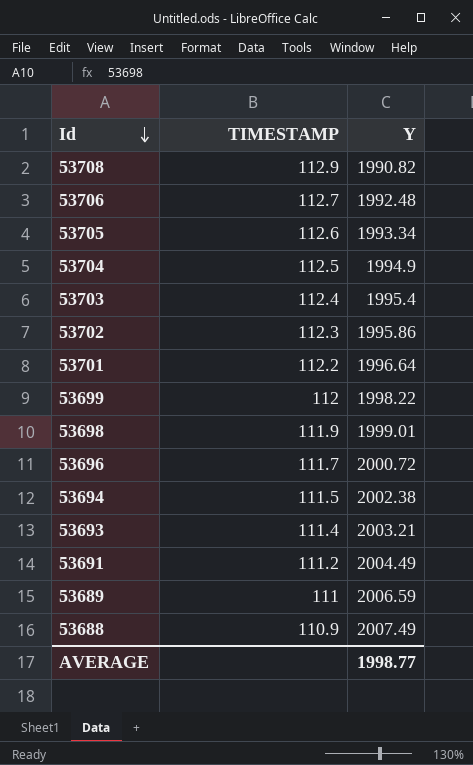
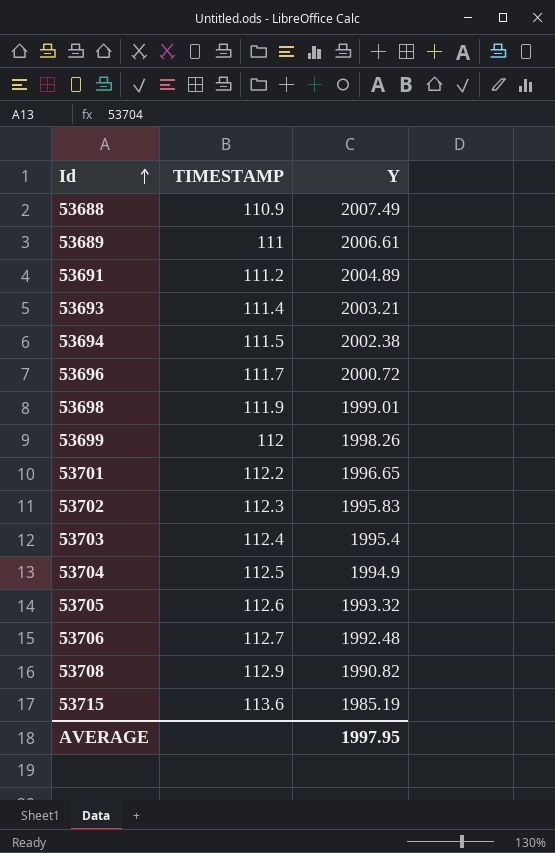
row order: Id descending -> Id ascending
53689 | Y: 2006.59 -> 2006.61
53691 | Y: 2004.49 -> 2004.89
53699 | Y: 1998.22 -> 1998.26
53701 | Y: 1996.64 -> 1996.65
53702 | Y: 1995.86 -> 1995.83
53705 | Y: 1993.34 -> 1993.32
row 53715: none -> 113.6 | 1985.19
AVERAGE | Y: 1998.77 -> 1997.95

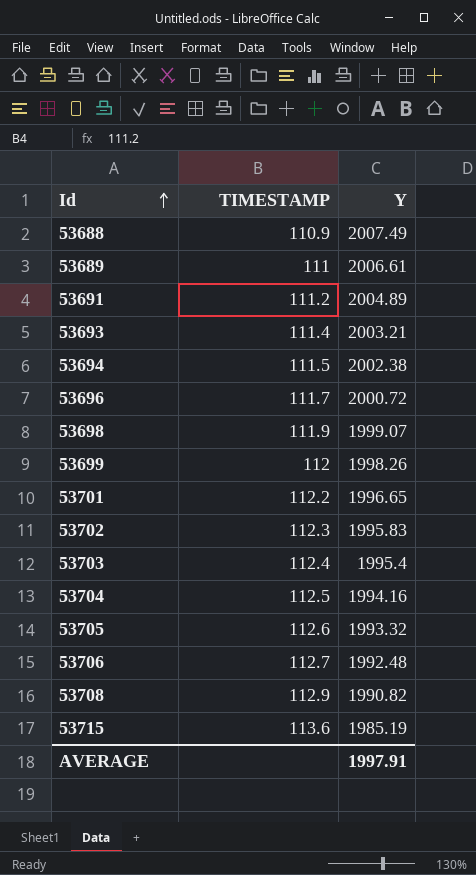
53698 | Y: 1999.01 -> 1999.07
53704 | Y: 1994.9 -> 1994.16
AVERAGE | Y: 1997.95 -> 1997.91

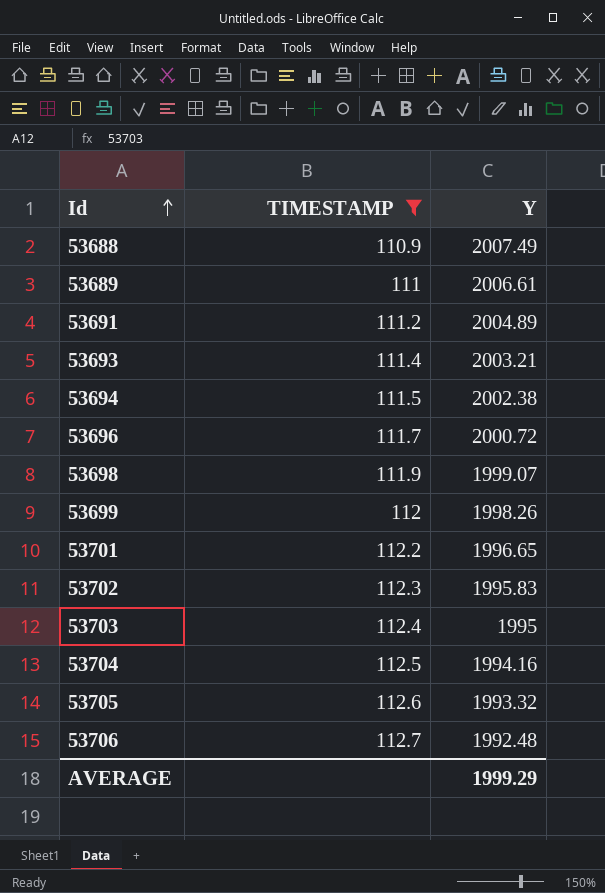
filter: none -> TIMESTAMP <= 112.7
53703 | Y: 1995.4 -> 1995
AVERAGE | Y: 1997.91 -> 1999.29

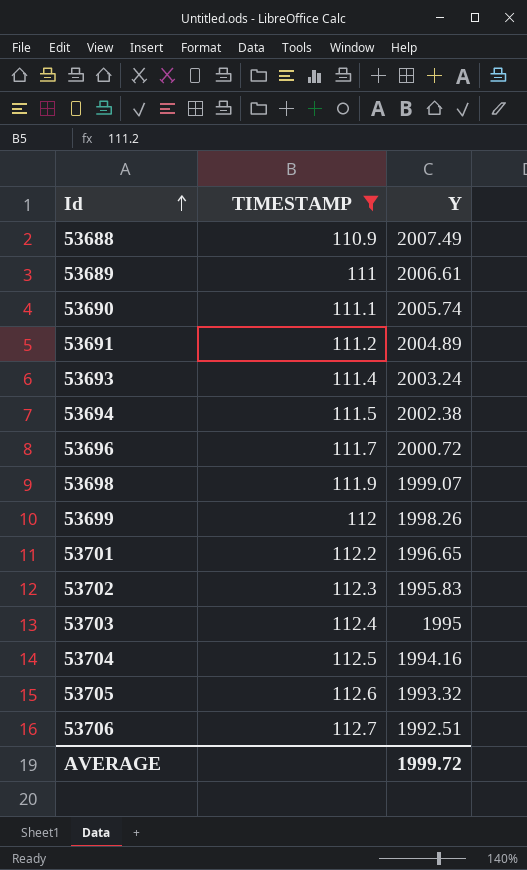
row 53690: none -> 111.1 | 2005.74
53693 | Y: 2003.21 -> 2003.24
53706 | Y: 1992.48 -> 1992.51
AVERAGE | Y: 1999.29 -> 1999.72

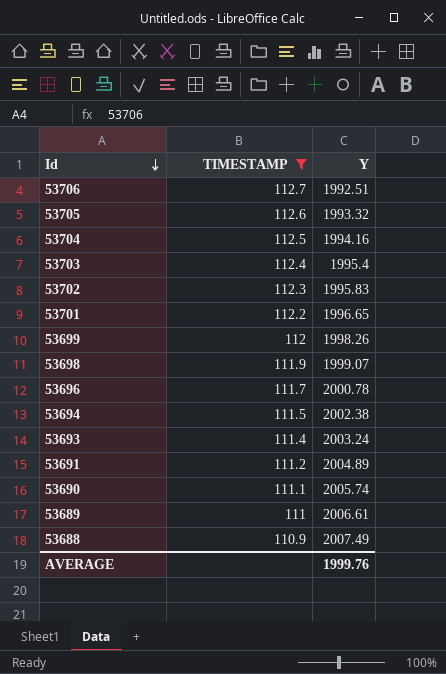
row order: Id ascending -> Id descending
53703 | Y: 1995 -> 1995.4
53696 | Y: 2000.72 -> 2000.78
AVERAGE | Y: 1999.72 -> 1999.76

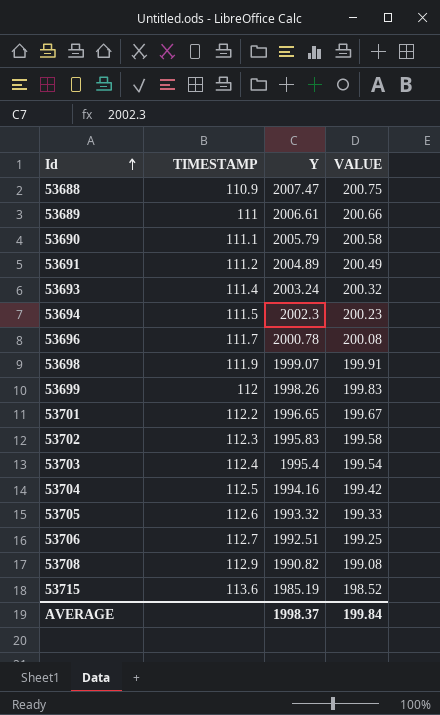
filter: TIMESTAMP <= 112.7 -> none
row order: Id descending -> Id ascending
column VALUE | formula: none -> [Y] * 0.1
53688 | Y: 2007.49 -> 2007.47
53690 | Y: 2005.74 -> 2005.79
53694 | Y: 2002.38 -> 2002.3
AVERAGE | Y: 1999.76 -> 1998.37

